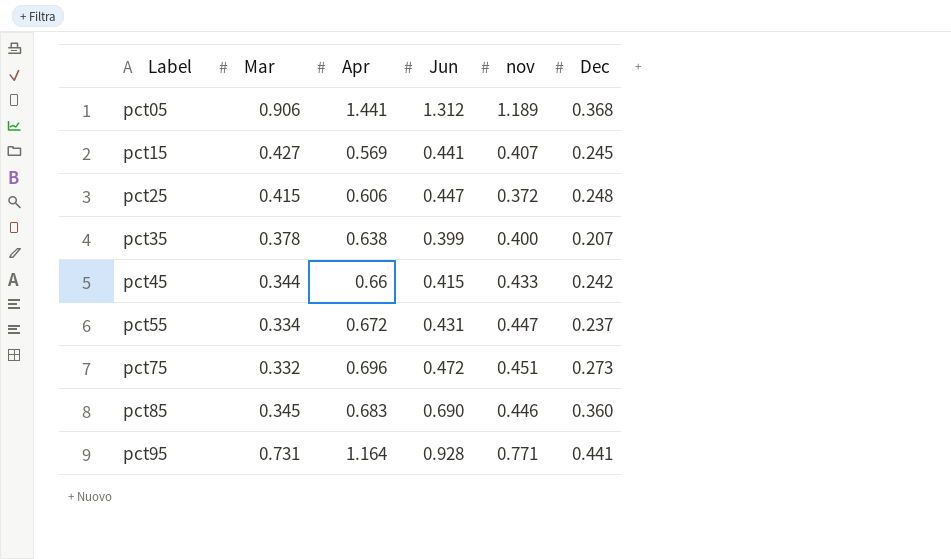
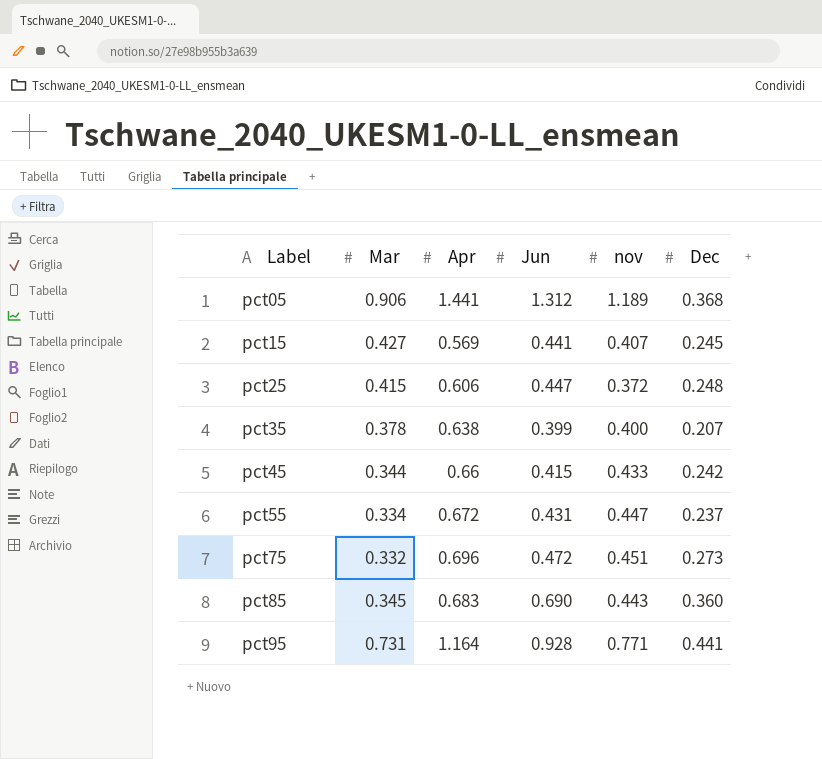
pct85 | nov: 0.446 -> 0.443

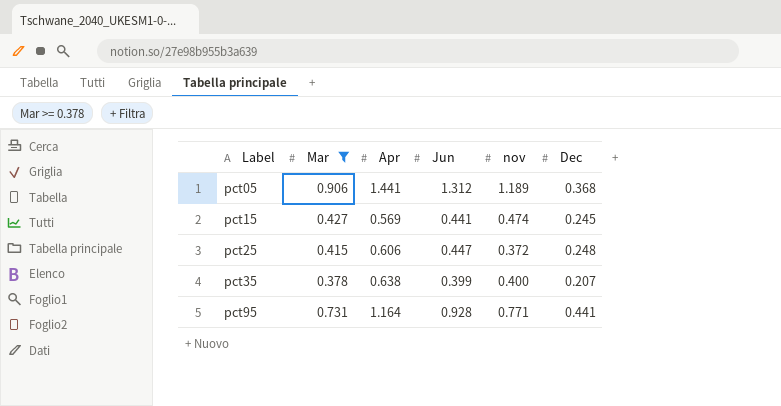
filter: none -> Mar >= 0.378
pct15 | nov: 0.407 -> 0.474

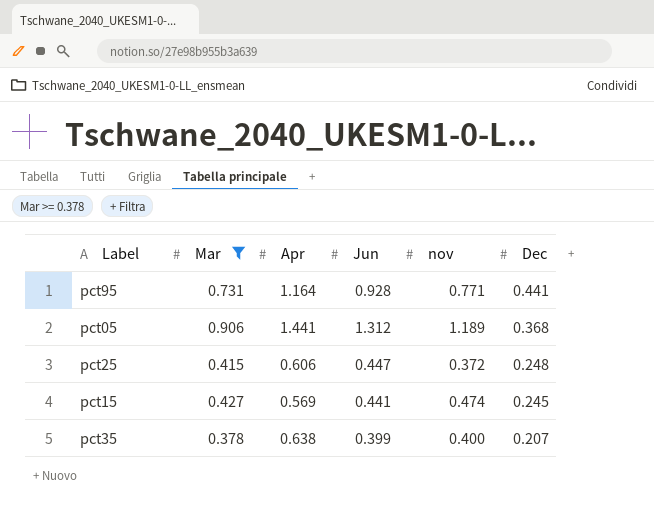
row order: Label ascending -> Dec descending

